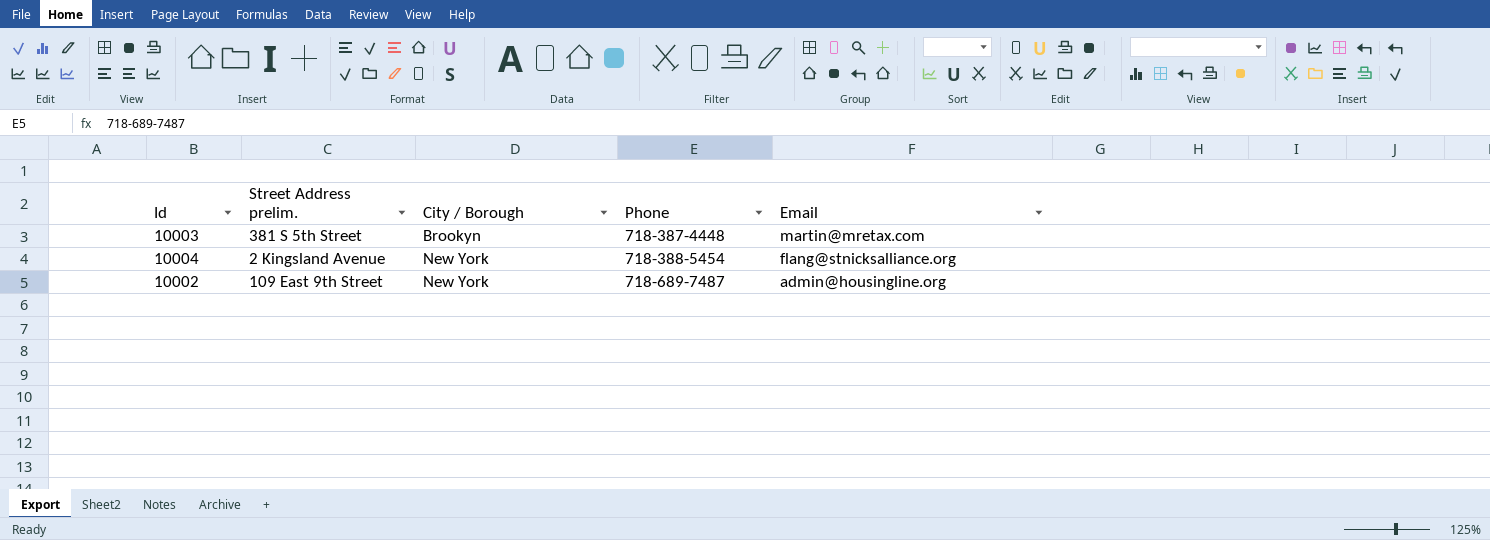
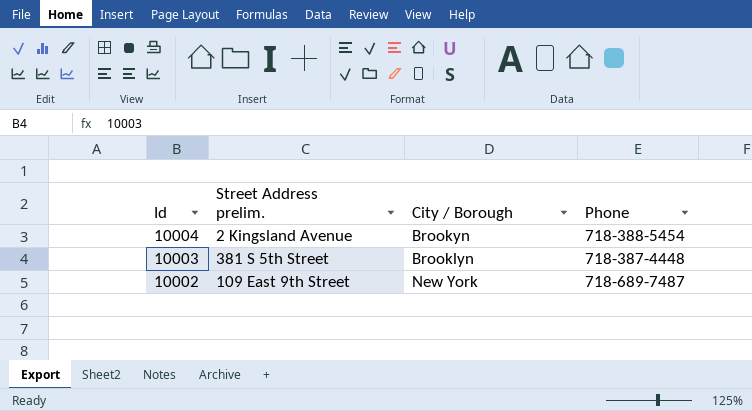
row order: City / Borough ascending -> Id descending
column Email | position: 5 -> none
10004 | City / Borough: New York -> Brookyn
10003 | City / Borough: Brookyn -> Brooklyn

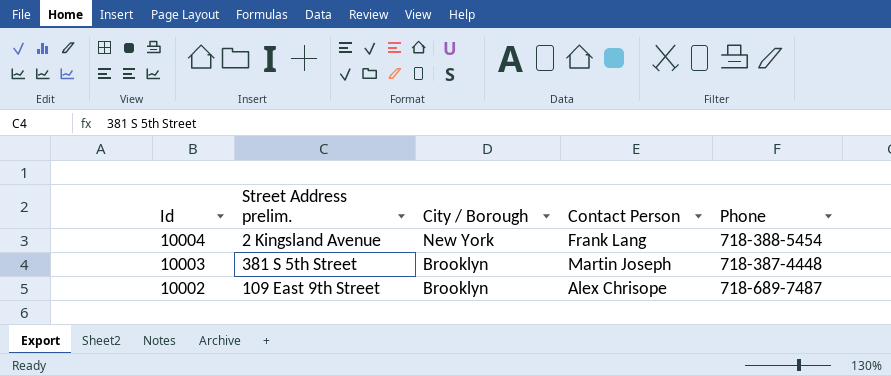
column Contact Person | position: none -> 4
10004 | City / Borough: Brookyn -> New York
10002 | City / Borough: New York -> Brooklyn

